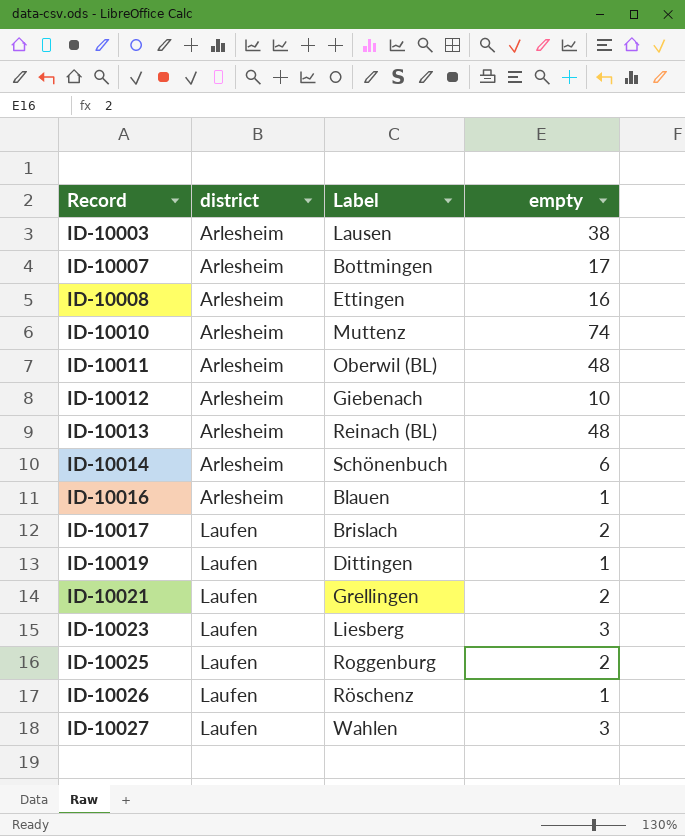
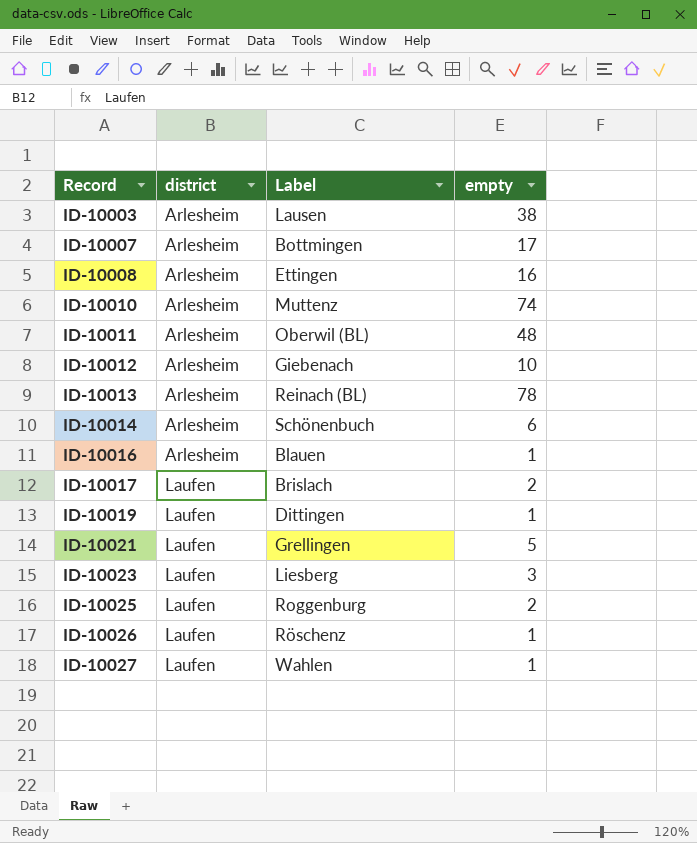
ID-10013 | empty: 48 -> 78
ID-10021 | empty: 2 -> 5
ID-10027 | empty: 3 -> 1

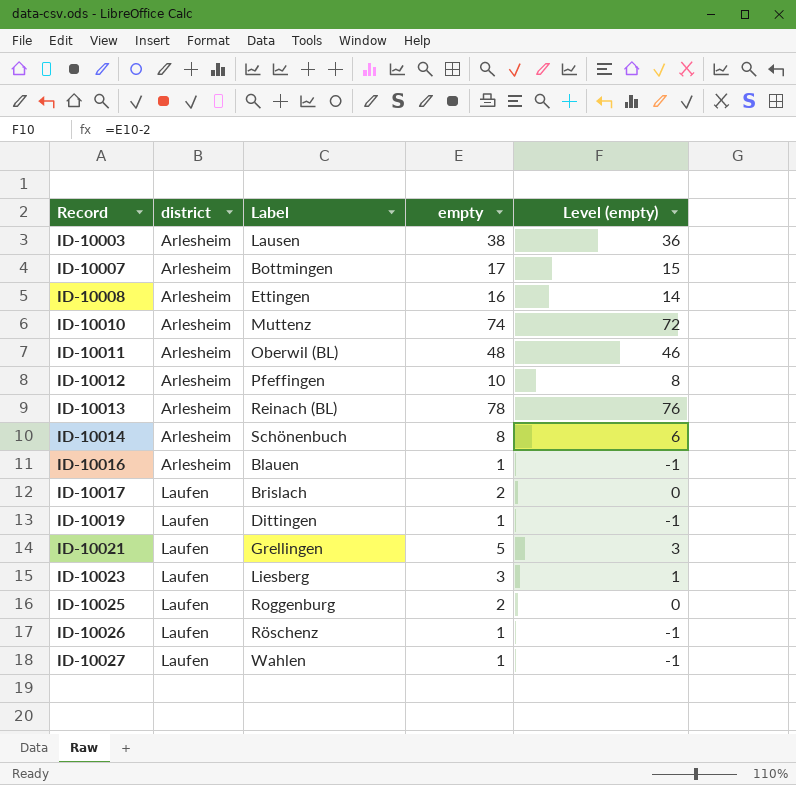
column Level (empty) | formula: none -> [empty] - 2
ID-10012 | Label: Giebenach -> Pfeffingen
ID-10014 | empty: 6 -> 8

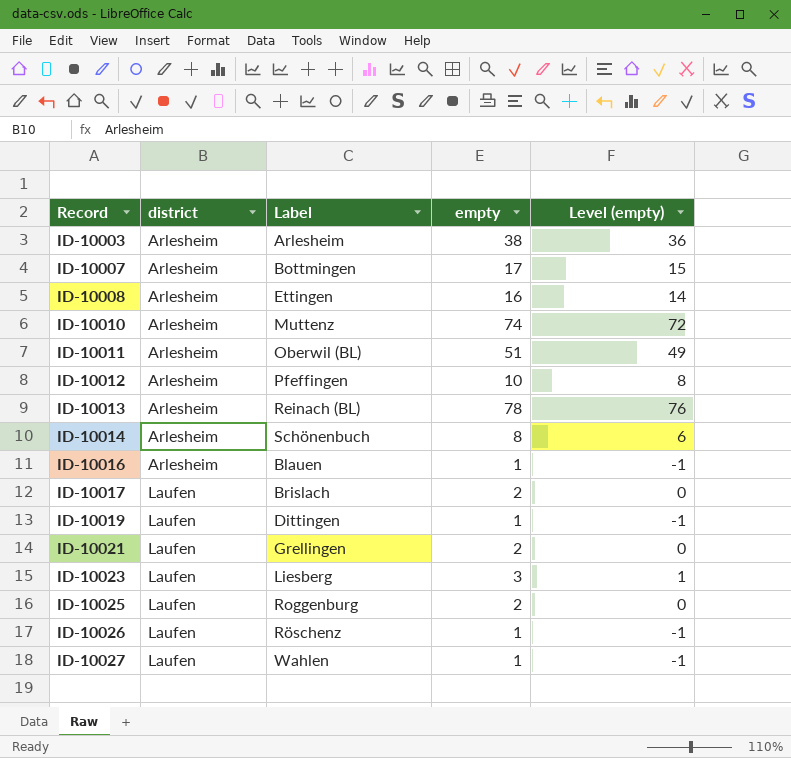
ID-10003 | Label: Lausen -> Arlesheim
ID-10011 | empty: 48 -> 51
ID-10011 | Level (empty): 46 -> 49
ID-10021 | empty: 5 -> 2
ID-10021 | Level (empty): 3 -> 0

